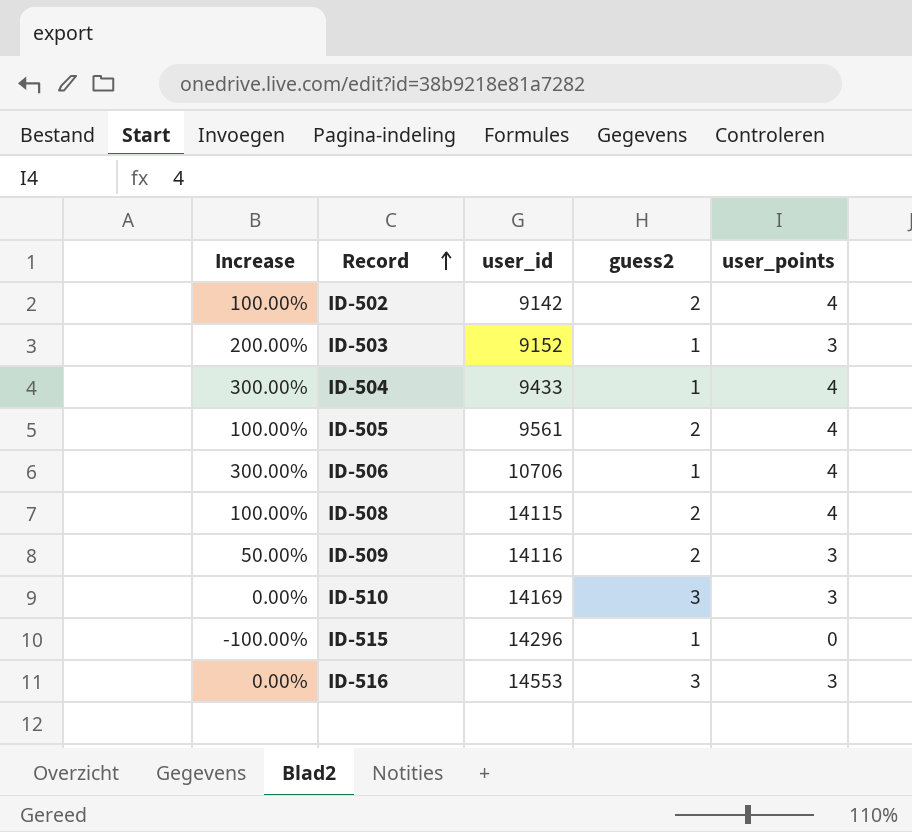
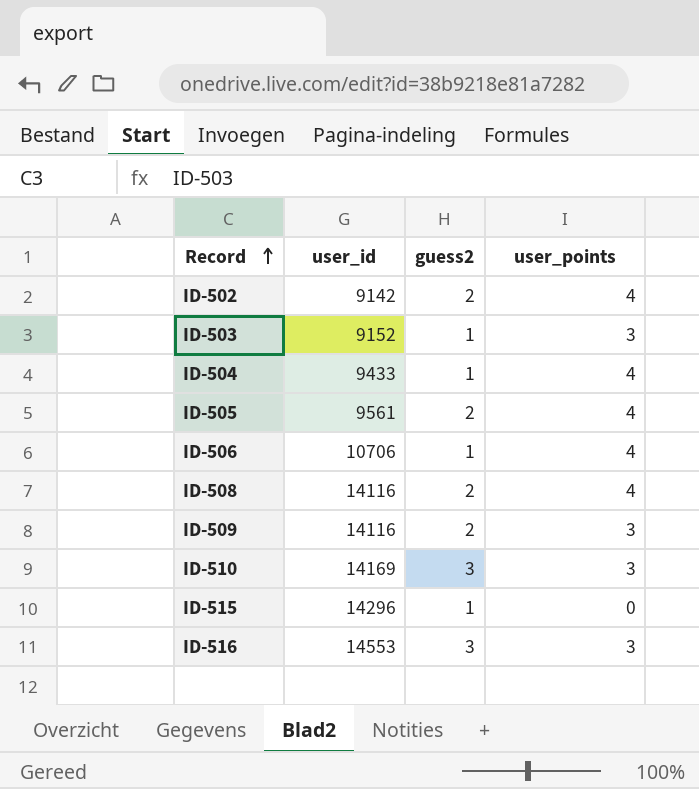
column Increase | formula: ([user_points] - [guess2]) / [guess2] -> none
ID-508 | user_id: 14115 -> 14116

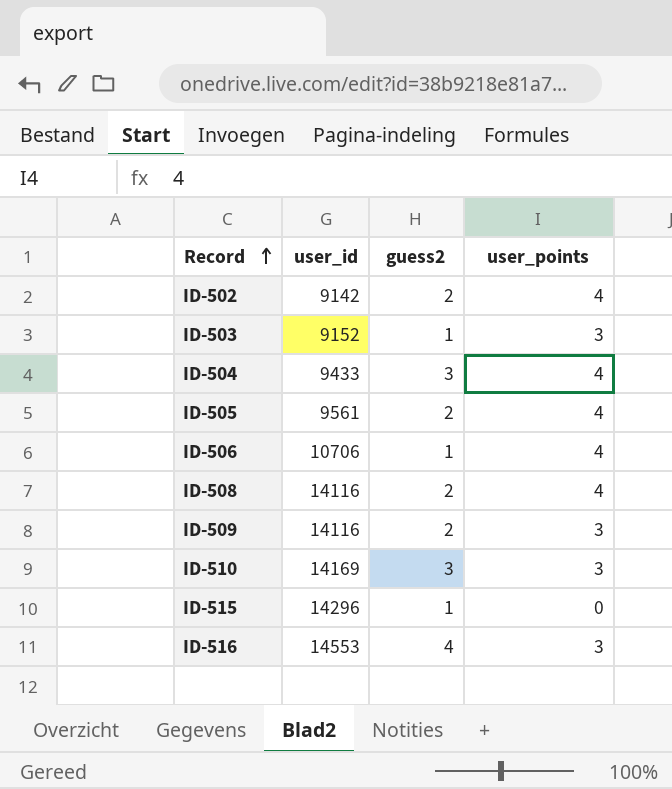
ID-504 | guess2: 1 -> 3
ID-516 | guess2: 3 -> 4

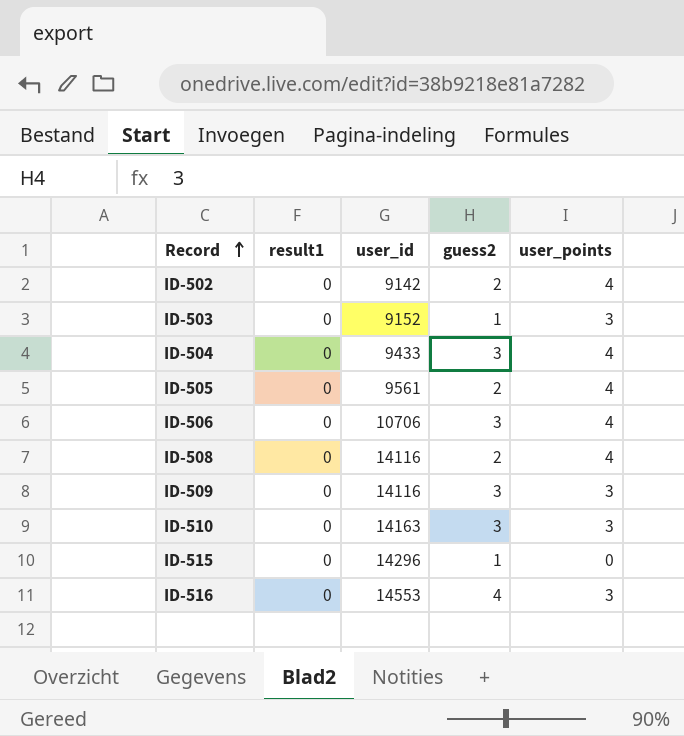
column result1 | position: none -> 2
ID-506 | guess2: 1 -> 3
ID-509 | guess2: 2 -> 3
ID-510 | user_id: 14169 -> 14163

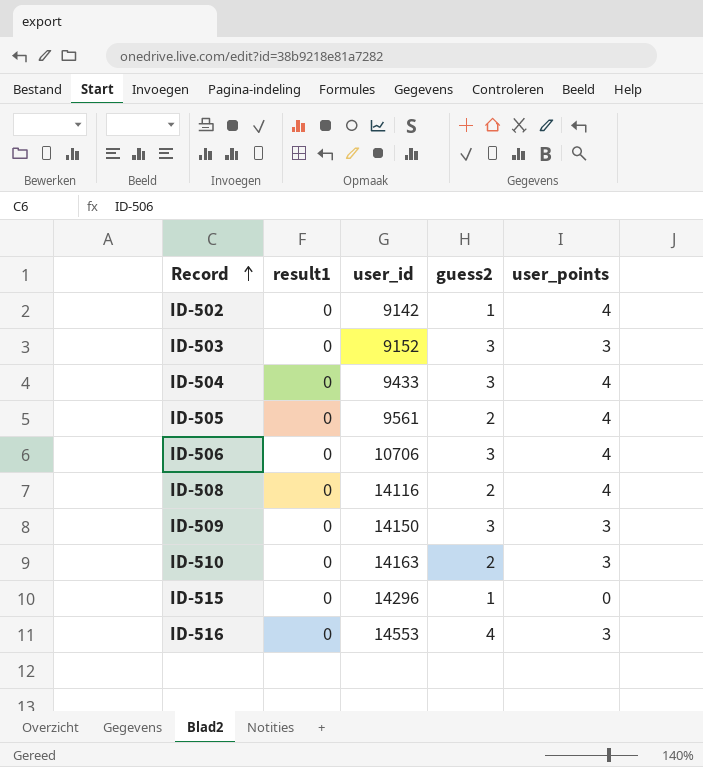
ID-502 | guess2: 2 -> 1
ID-503 | guess2: 1 -> 3
ID-509 | user_id: 14116 -> 14150
ID-510 | guess2: 3 -> 2

